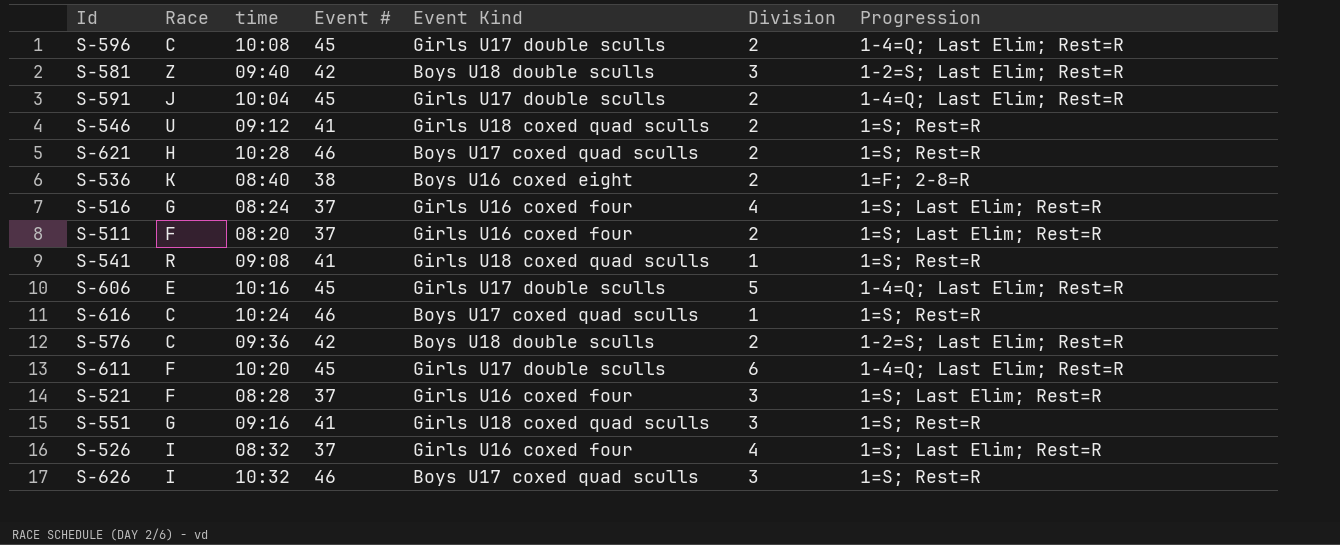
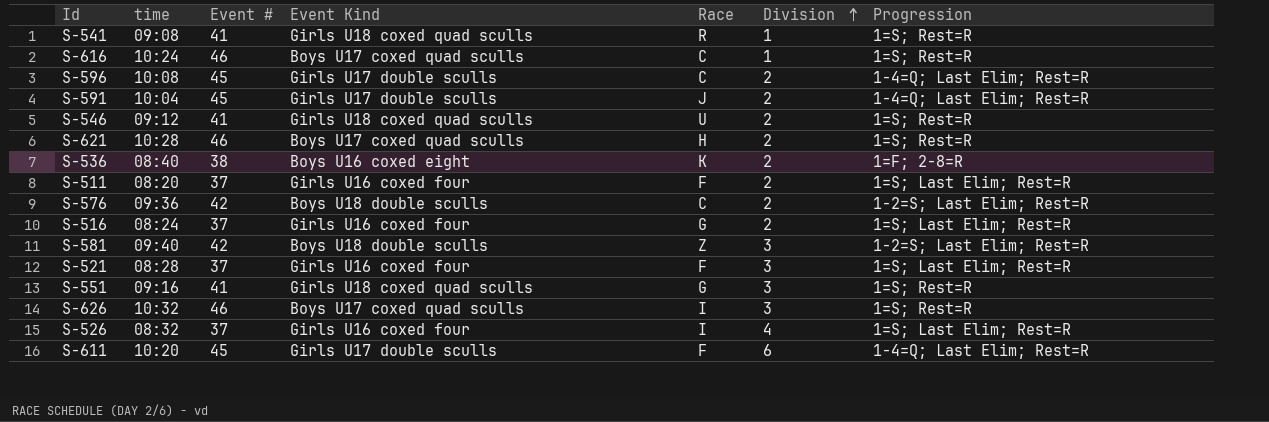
row order: none -> Division ascending
column Race | position: 2 -> 5
row S-606: E | 10:16 | 45 | Girls U17 double sculls | 5 | 1-4=Q; Last Elim; Rest=R -> none
S-516 | Division: 4 -> 2

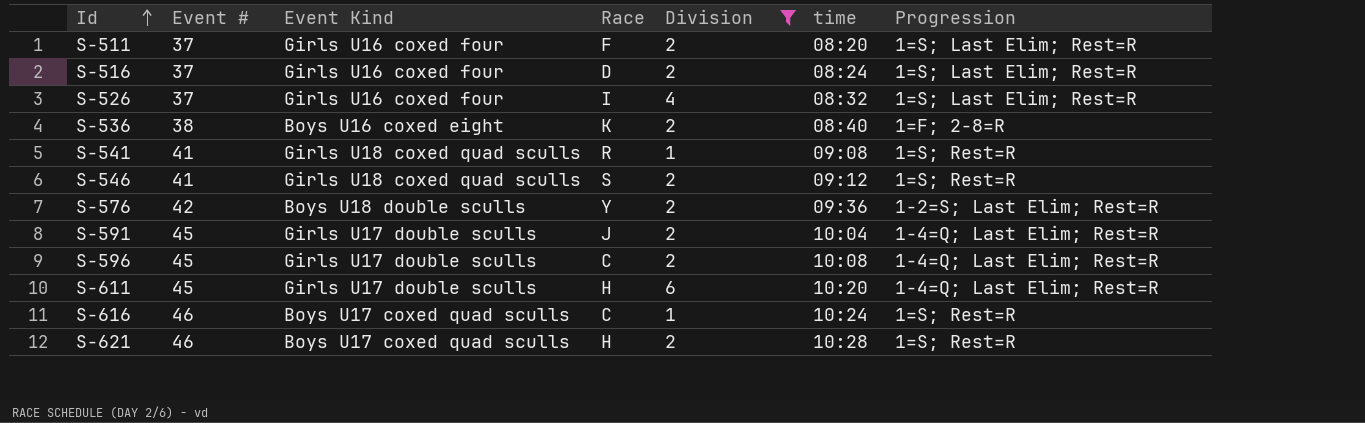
filter: none -> Division != 3
row order: Division ascending -> Id ascending
column time | position: 2 -> 6
S-516 | Race: G -> D
S-546 | Race: U -> S
S-576 | Race: C -> Y
S-611 | Race: F -> H

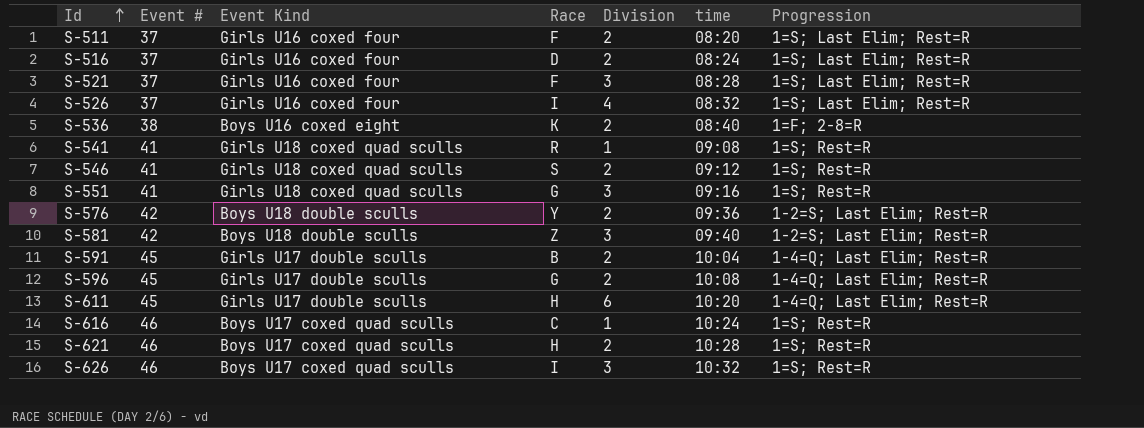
filter: Division != 3 -> none
S-591 | Race: J -> B
S-596 | Race: C -> G

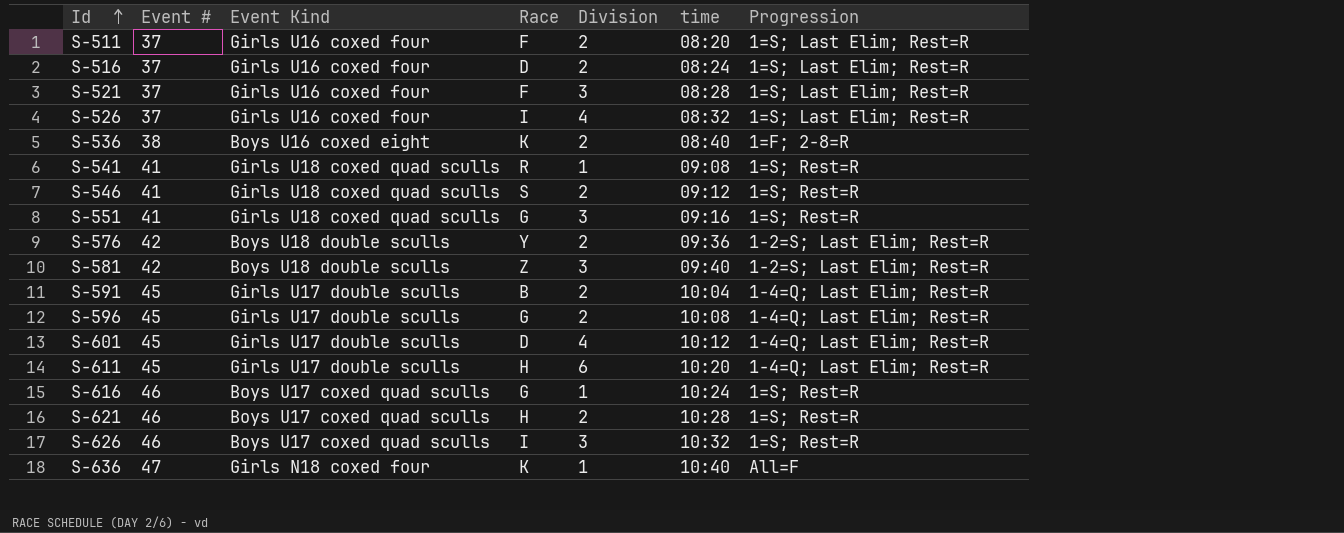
row S-601: none -> 45 | Girls U17 double sculls | D | 4 | 10:12 | 1-4=Q; Last Elim; Rest=R
S-616 | Race: C -> G
row S-636: none -> 47 | Girls N18 coxed four | K | 1 | 10:40 | All=F

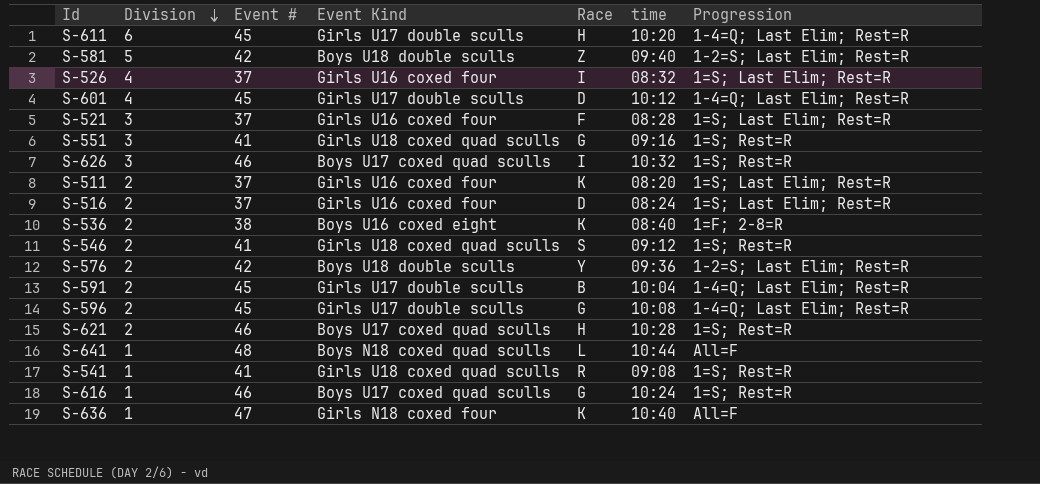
row order: Id ascending -> Division descending
column Division | position: 5 -> 2
S-581 | Division: 3 -> 5
S-511 | Race: F -> K
row S-641: none -> 1 | 48 | Boys N18 coxed quad sculls | L | 10:44 | All=F

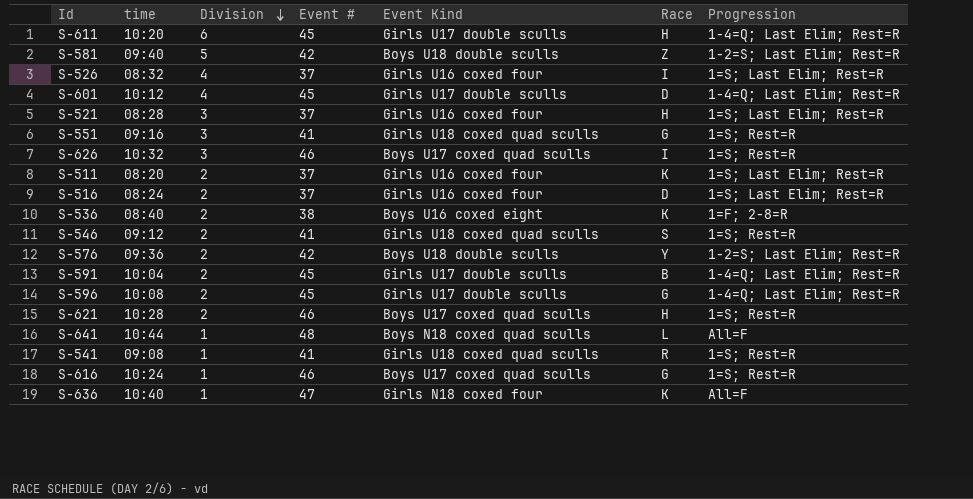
column time | position: 6 -> 2
S-521 | Race: F -> H

